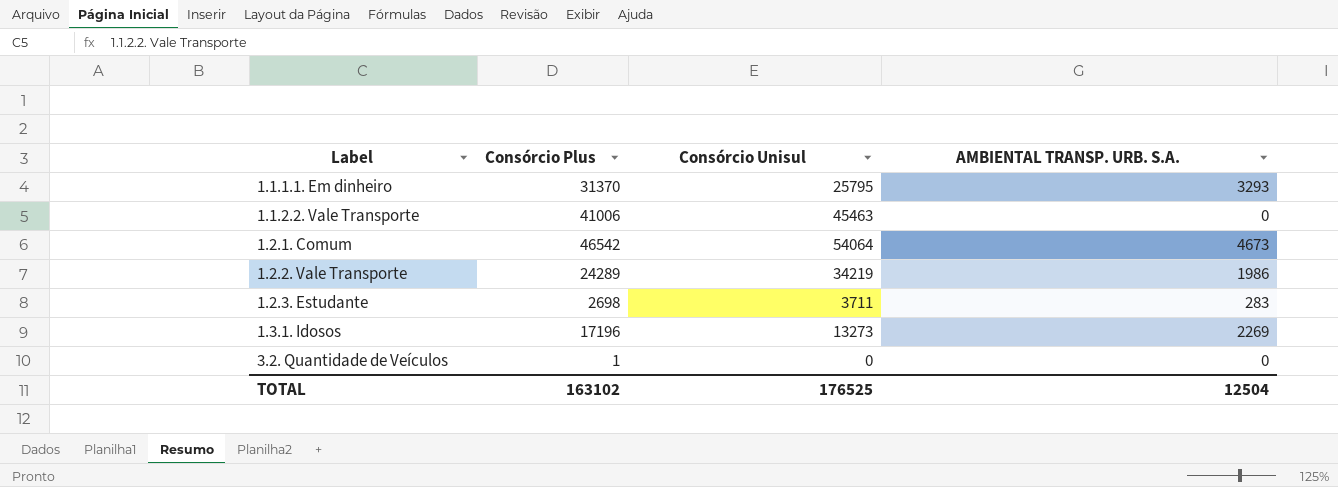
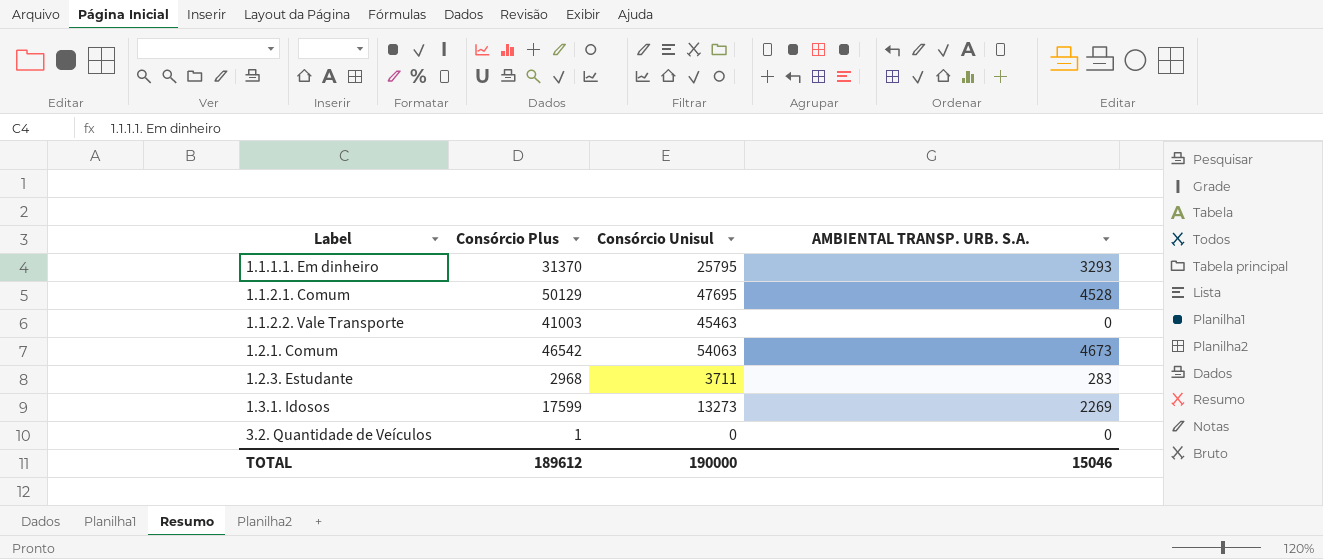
row 1.2.2. Vale Transporte: 24289 | 34219 | 1986 -> none
row 1.1.2.1. Comum: none -> 50129 | 47695 | 4528
1.1.2.2. Vale Transporte | Consórcio Plus: 41006 -> 41003
1.2.1. Comum | Consórcio Unisul: 54064 -> 54063
1.2.3. Estudante | Consórcio Plus: 2698 -> 2968
1.3.1. Idosos | Consórcio Plus: 17196 -> 17599
TOTAL | Consórcio Plus: 163102 -> 189612
TOTAL | Consórcio Unisul: 176525 -> 190000
TOTAL | AMBIENTAL TRANSP. URB. S.A.: 12504 -> 15046

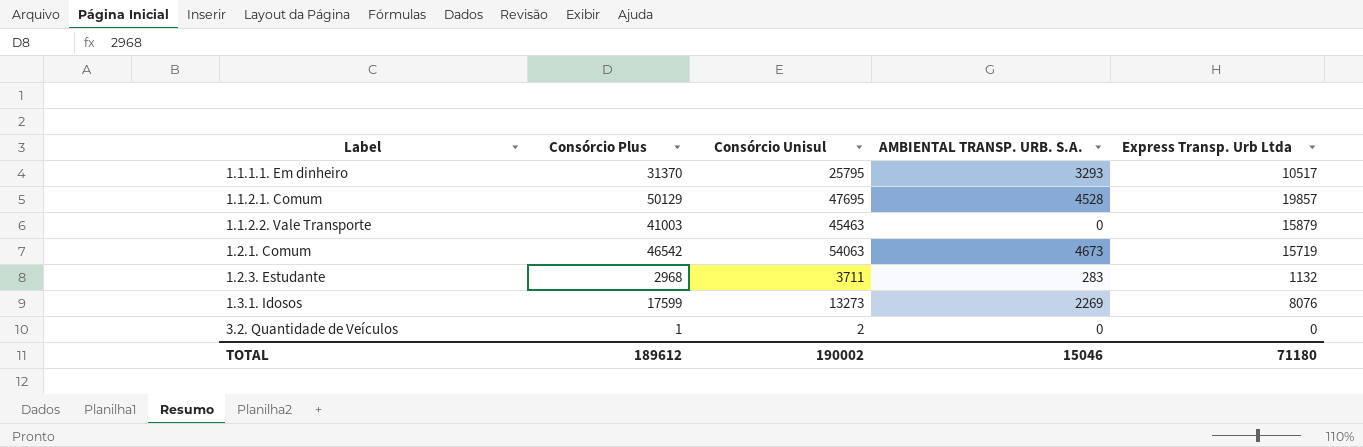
column Express Transp. Urb Ltda | position: none -> 5
3.2. Quantidade de Veículos | Consórcio Unisul: 0 -> 2
TOTAL | Consórcio Unisul: 190000 -> 190002

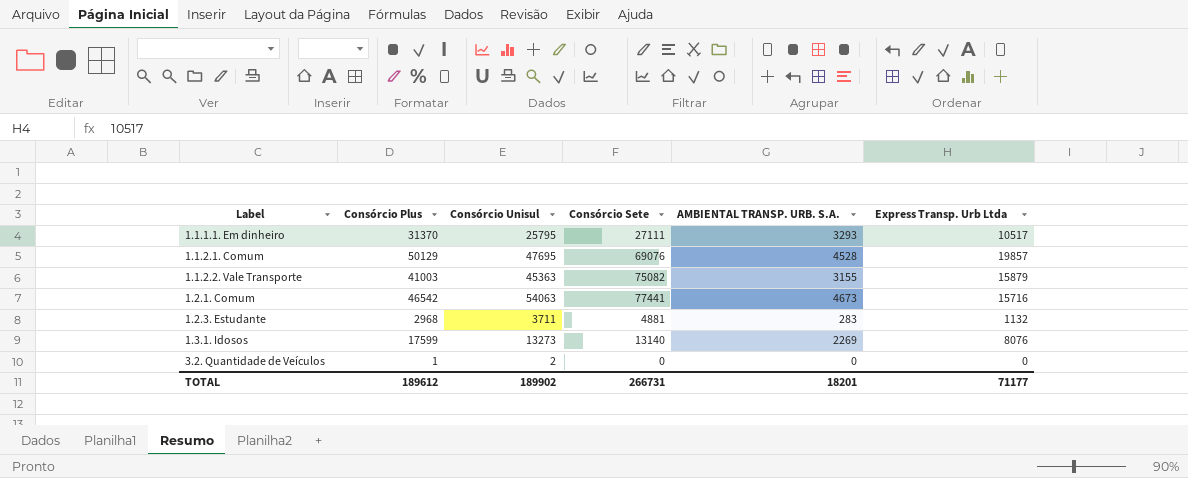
column Consórcio Sete | position: none -> 4
1.1.2.2. Vale Transporte | Consórcio Unisul: 45463 -> 45363
1.1.2.2. Vale Transporte | AMBIENTAL TRANSP. URB. S.A.: 0 -> 3155
1.2.1. Comum | Express Transp. Urb Ltda: 15719 -> 15716
TOTAL | Consórcio Unisul: 190002 -> 189902
TOTAL | AMBIENTAL TRANSP. URB. S.A.: 15046 -> 18201
TOTAL | Express Transp. Urb Ltda: 71180 -> 71177

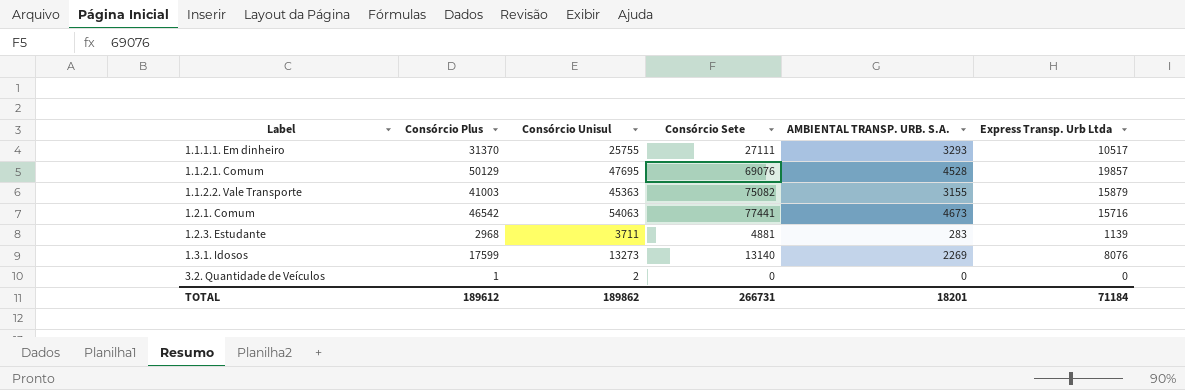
1.1.1.1. Em dinheiro | Consórcio Unisul: 25795 -> 25755
1.2.3. Estudante | Express Transp. Urb Ltda: 1132 -> 1139
TOTAL | Consórcio Unisul: 189902 -> 189862
TOTAL | Express Transp. Urb Ltda: 71177 -> 71184

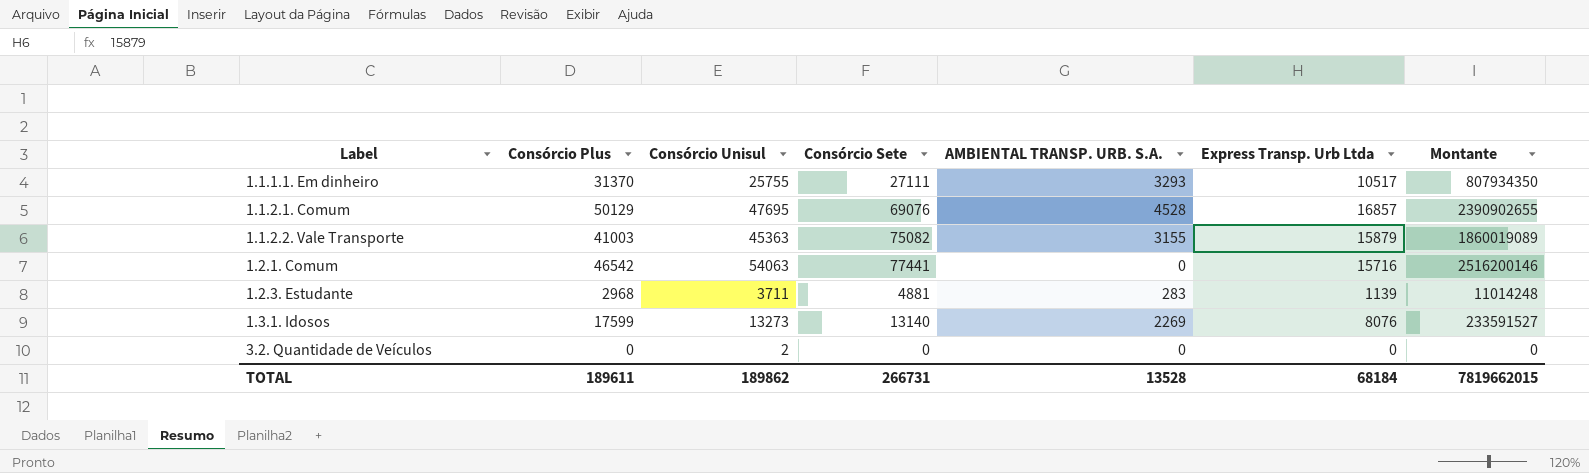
column Montante | formula: none -> [Consórcio Plus] * [Consórcio Unisul]
1.1.2.1. Comum | Express Transp. Urb Ltda: 19857 -> 16857
1.2.1. Comum | AMBIENTAL TRANSP. URB. S.A.: 4673 -> 0
3.2. Quantidade de Veículos | Consórcio Plus: 1 -> 0
TOTAL | Consórcio Plus: 189612 -> 189611
TOTAL | AMBIENTAL TRANSP. URB. S.A.: 18201 -> 13528
TOTAL | Express Transp. Urb Ltda: 71184 -> 68184

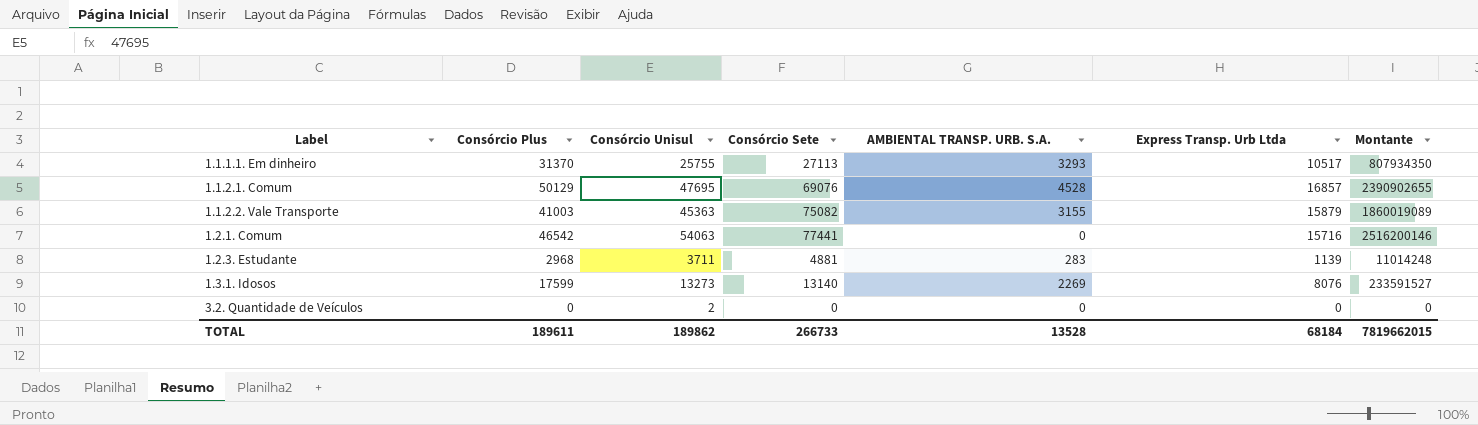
1.1.1.1. Em dinheiro | Consórcio Sete: 27111 -> 27113
TOTAL | Consórcio Sete: 266731 -> 266733

